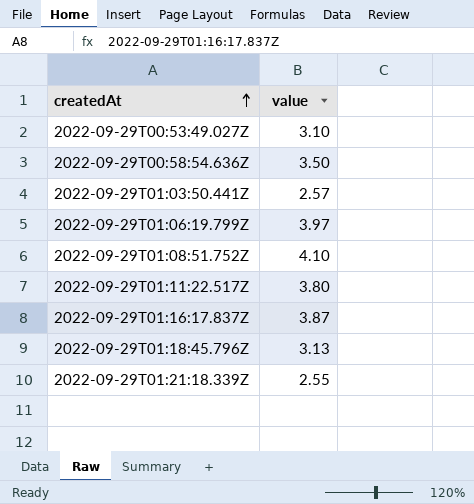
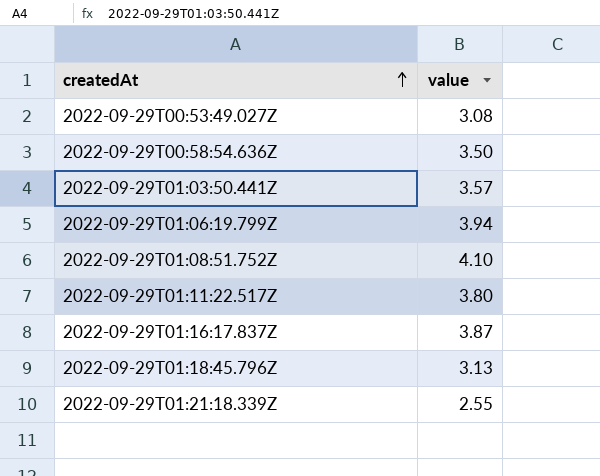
2022-09-29T00:53:49.027Z | value: 3.10 -> 3.08
2022-09-29T01:03:50.441Z | value: 2.57 -> 3.57
2022-09-29T01:06:19.799Z | value: 3.97 -> 3.94

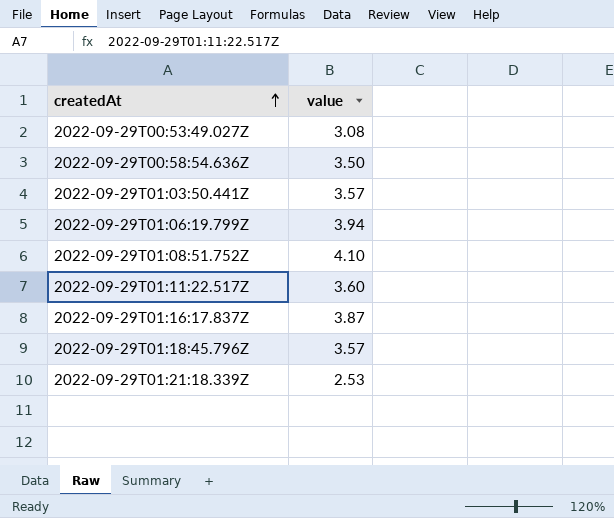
2022-09-29T01:11:22.517Z | value: 3.80 -> 3.60
2022-09-29T01:18:45.796Z | value: 3.13 -> 3.57
2022-09-29T01:21:18.339Z | value: 2.55 -> 2.53

